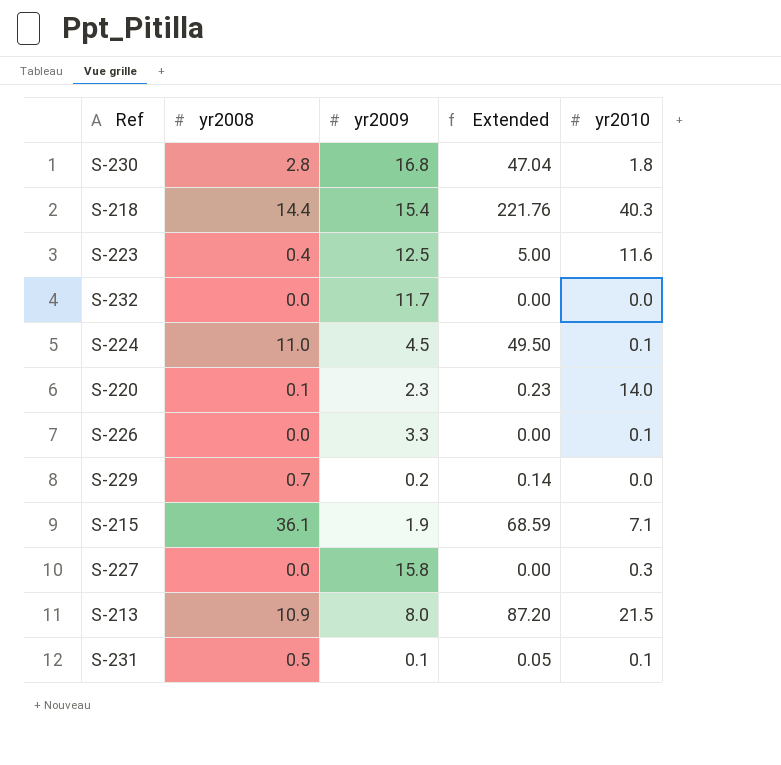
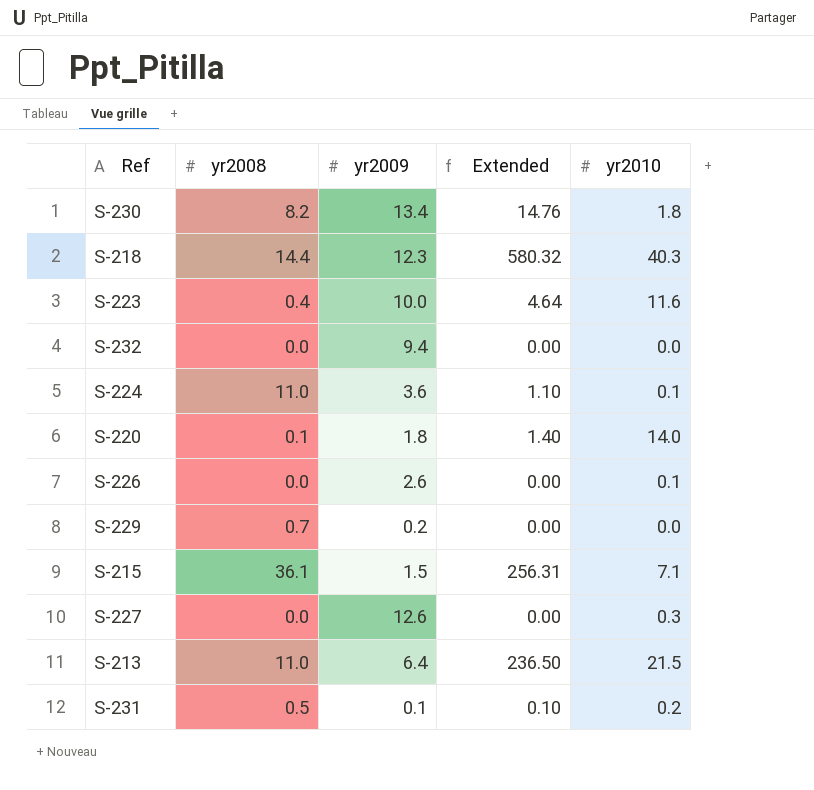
column Extended | formula: [yr2008] * [yr2009] -> [yr2008] * [yr2010]
S-230 | yr2008: 2.8 -> 8.2
S-230 | yr2009: 16.8 -> 13.4
S-218 | yr2009: 15.4 -> 12.3
S-223 | yr2009: 12.5 -> 10.0
S-232 | yr2009: 11.7 -> 9.4
S-224 | yr2009: 4.5 -> 3.6
S-220 | yr2009: 2.3 -> 1.8
S-226 | yr2009: 3.3 -> 2.6
S-215 | yr2009: 1.9 -> 1.5
S-227 | yr2009: 15.8 -> 12.6
S-213 | yr2008: 10.9 -> 11.0
S-213 | yr2009: 8.0 -> 6.4
S-231 | yr2010: 0.1 -> 0.2

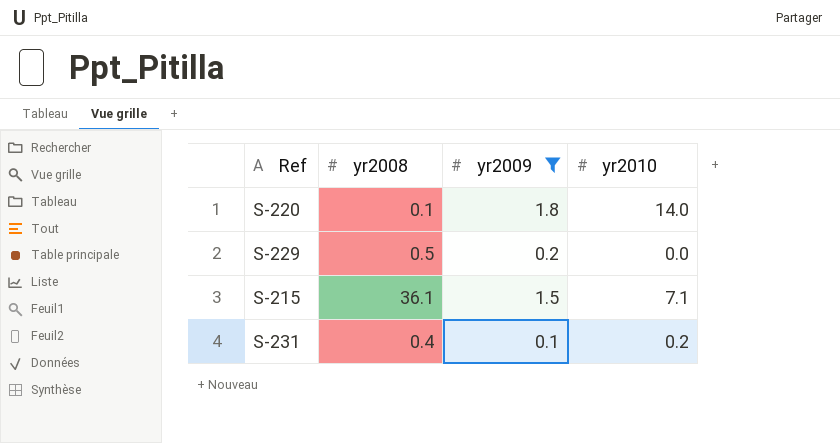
filter: none -> yr2009 <= 1.8
column Extended | formula: [yr2008] * [yr2010] -> none
S-229 | yr2008: 0.7 -> 0.5
S-231 | yr2008: 0.5 -> 0.4

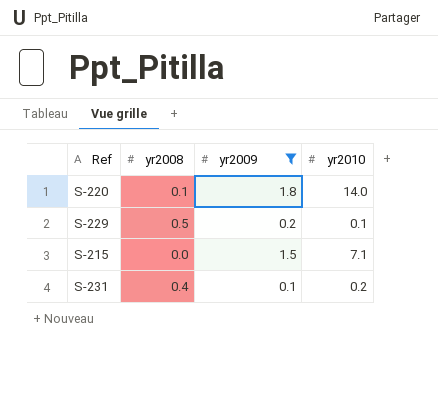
S-229 | yr2010: 0.0 -> 0.1
S-215 | yr2008: 36.1 -> 0.0

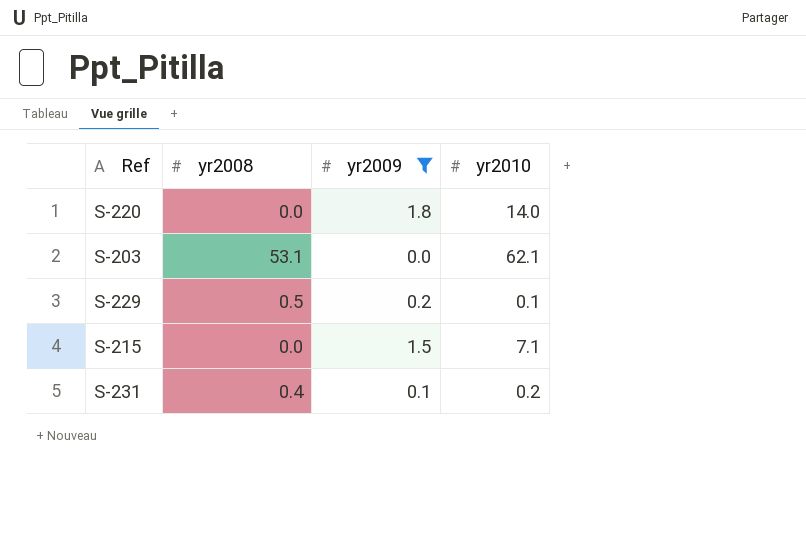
S-220 | yr2008: 0.1 -> 0.0
row S-203: none -> 53.1 | 0.0 | 62.1

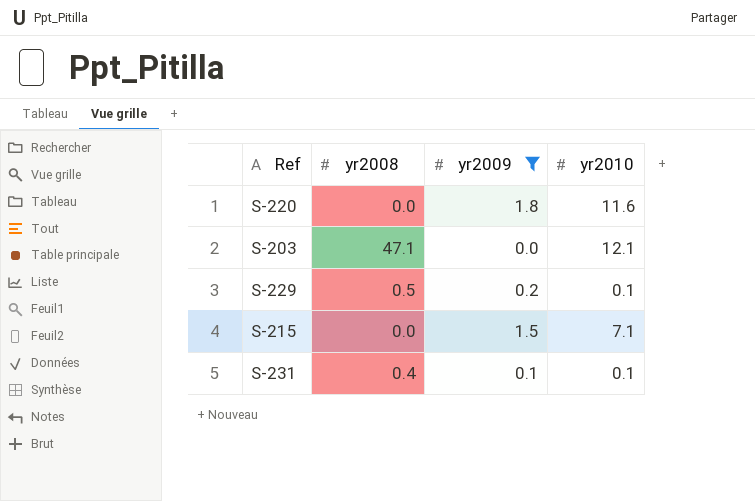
S-220 | yr2010: 14.0 -> 11.6
S-203 | yr2008: 53.1 -> 47.1
S-203 | yr2010: 62.1 -> 12.1
S-231 | yr2010: 0.2 -> 0.1

